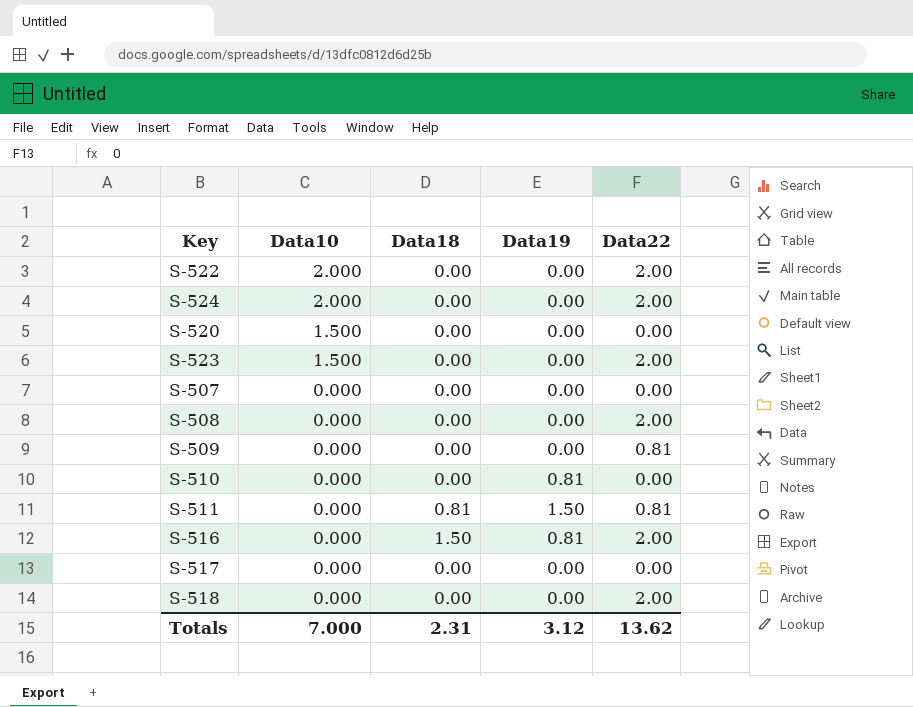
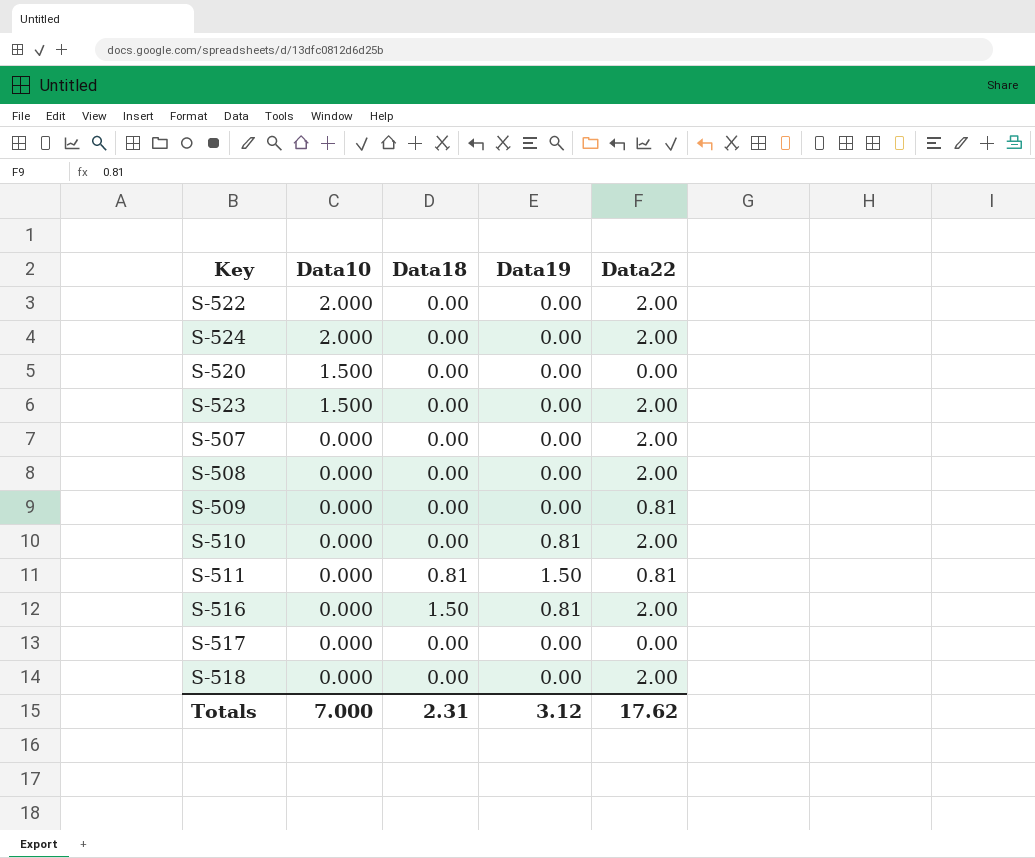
S-507 | Data22: 0.00 -> 2.00
S-510 | Data22: 0.00 -> 2.00
Totals | Data22: 13.62 -> 17.62

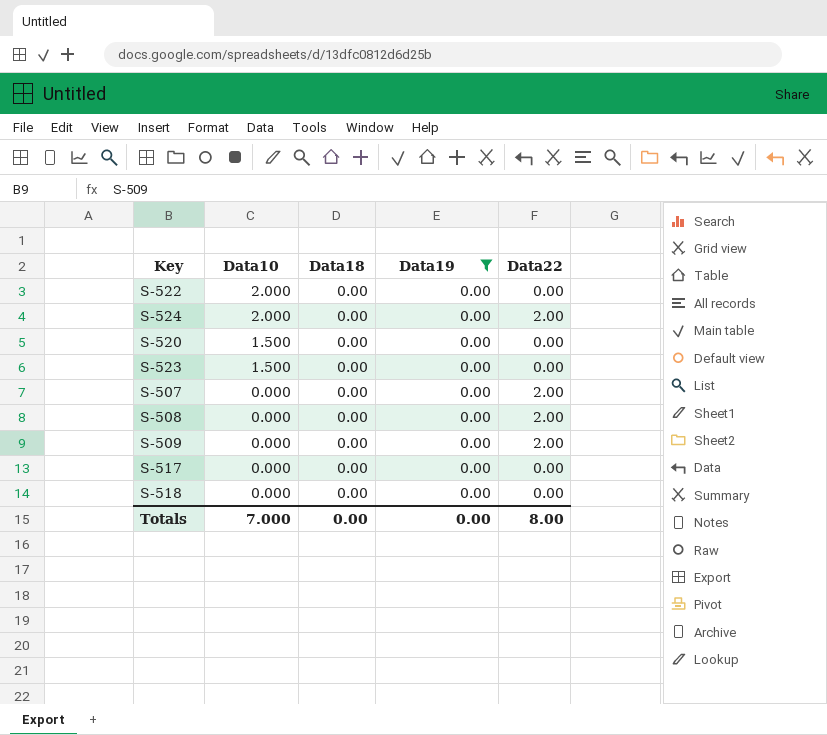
filter: none -> Data19 = 0.00
S-522 | Data22: 2.00 -> 0.00
S-523 | Data22: 2.00 -> 0.00
S-509 | Data22: 0.81 -> 2.00
S-518 | Data22: 2.00 -> 0.00
Totals | Data18: 2.31 -> 0.00
Totals | Data19: 3.12 -> 0.00
Totals | Data22: 17.62 -> 8.00

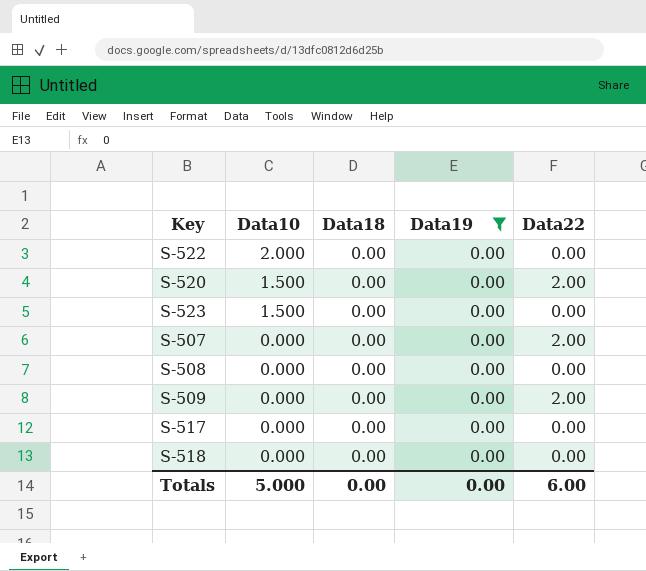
row S-524: 2.000 | 0.00 | 0.00 | 2.00 -> none
S-520 | Data22: 0.00 -> 2.00
S-508 | Data22: 2.00 -> 0.00
Totals | Data10: 7.000 -> 5.000
Totals | Data22: 8.00 -> 6.00

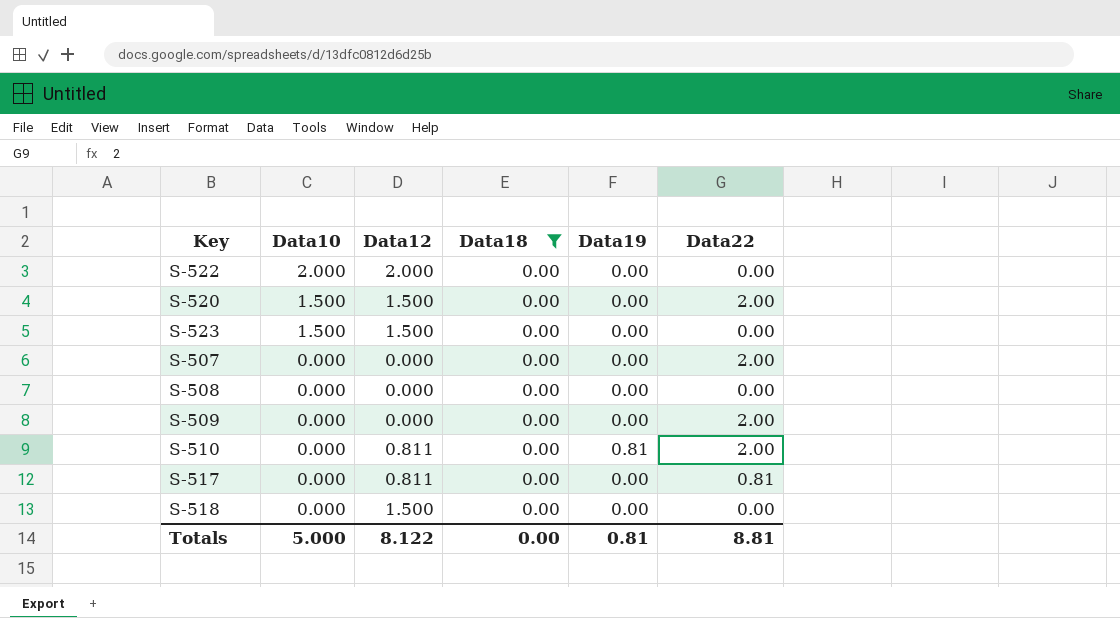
filter: Data19 = 0.00 -> Data18 = 0.00
column Data12 | position: none -> 3
S-517 | Data22: 0.00 -> 0.81
Totals | Data19: 0.00 -> 0.81
Totals | Data22: 6.00 -> 8.81

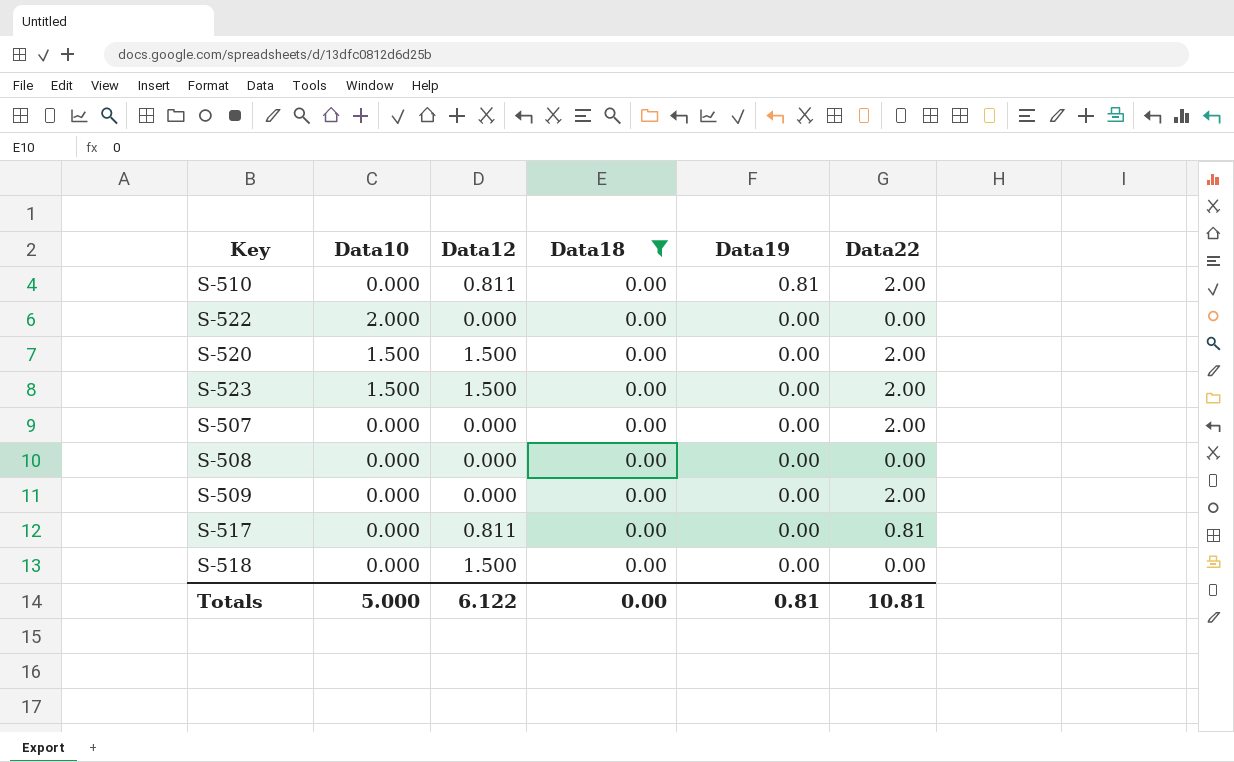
row order: Data10 descending -> Data19 descending
S-522 | Data12: 2.000 -> 0.000
S-523 | Data22: 0.00 -> 2.00
Totals | Data12: 8.122 -> 6.122
Totals | Data22: 8.81 -> 10.81

